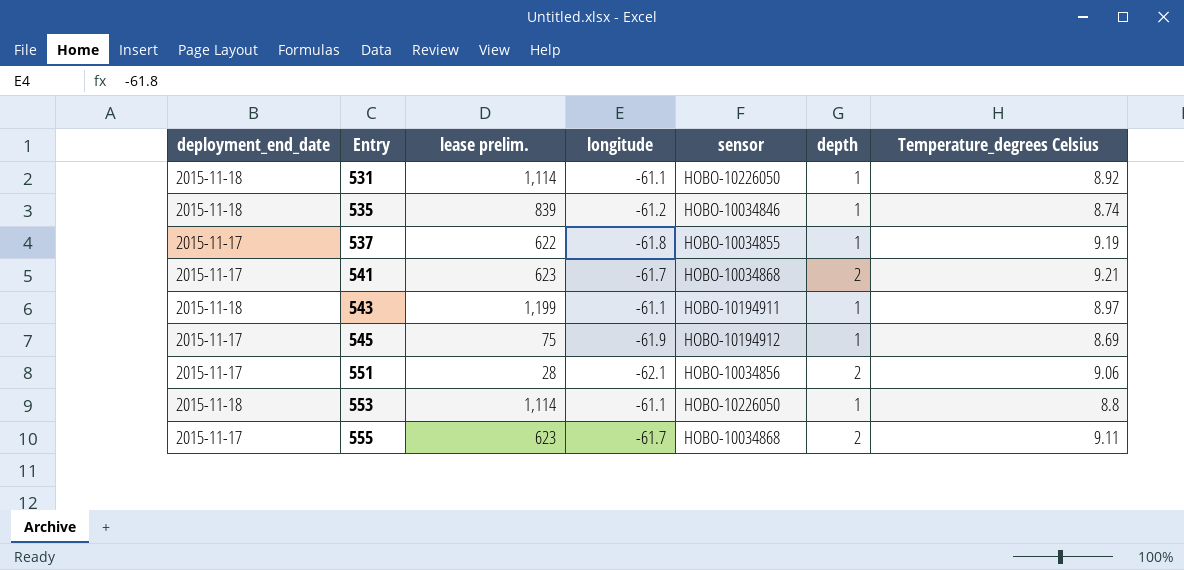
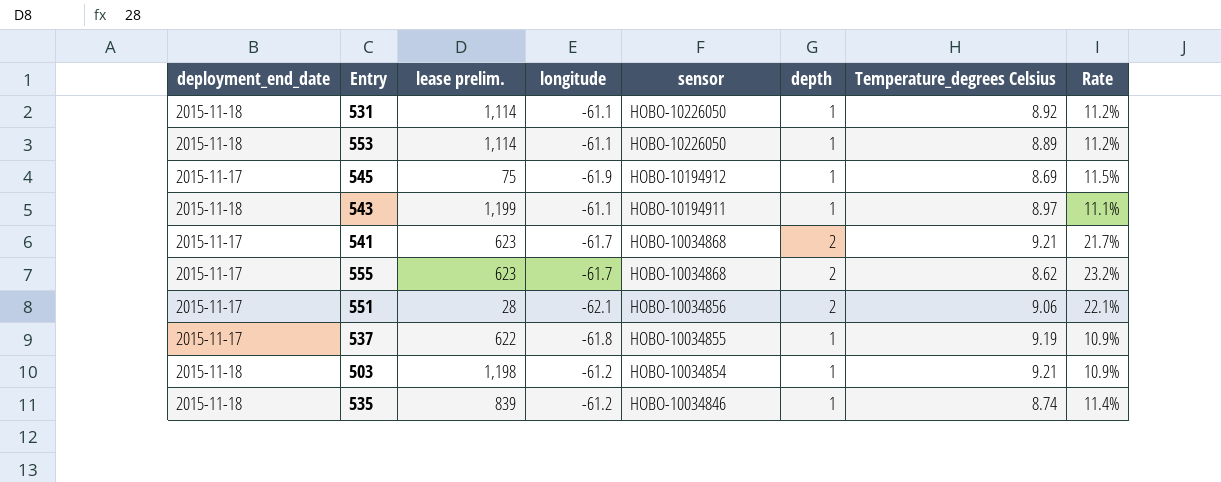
row order: Entry ascending -> sensor descending
column Rate | formula: none -> [depth] / [Temperature_degrees Celsius]
553 | Temperature_degrees Celsius: 8.8 -> 8.89
555 | Temperature_degrees Celsius: 9.11 -> 8.62
row 503: none -> 2015-11-18 | 1,198 | -61.2 | HOBO-10034854 | 1 | 9.21 | 10.9%

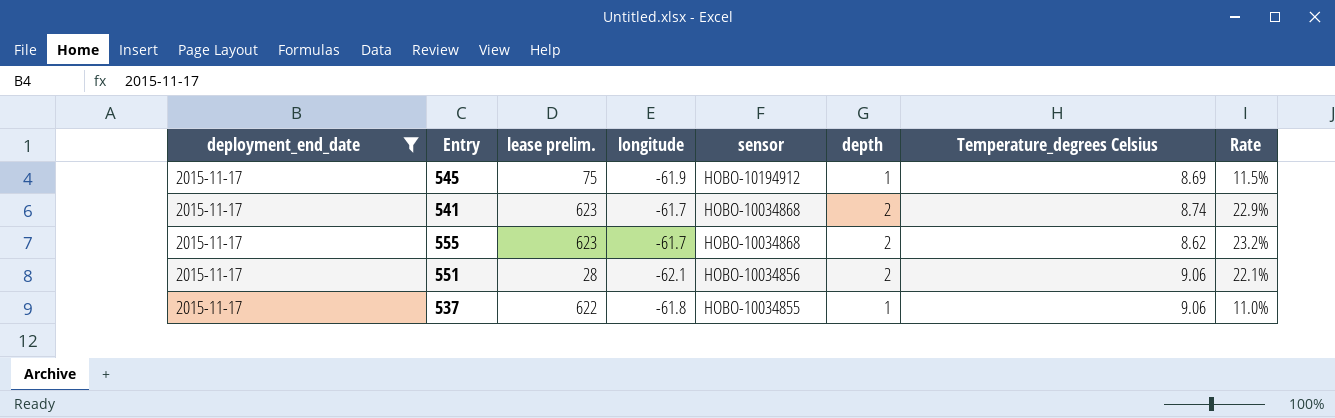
filter: none -> deployment_end_date = 2015-11-17
541 | Temperature_degrees Celsius: 9.21 -> 8.74
541 | Rate: 21.7% -> 22.9%
537 | Temperature_degrees Celsius: 9.19 -> 9.06
537 | Rate: 10.9% -> 11.0%

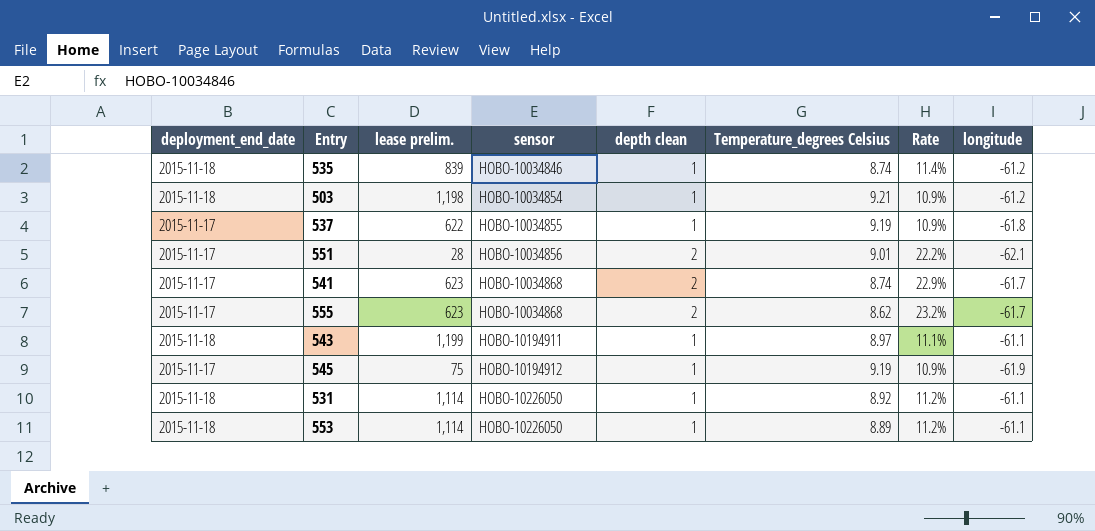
filter: deployment_end_date = 2015-11-17 -> none
row order: sensor descending -> sensor ascending
column name: depth -> depth clean
column longitude | position: 4 -> 8
537 | Temperature_degrees Celsius: 9.06 -> 9.19
537 | Rate: 11.0% -> 10.9%
551 | Temperature_degrees Celsius: 9.06 -> 9.01
551 | Rate: 22.1% -> 22.2%
545 | Temperature_degrees Celsius: 8.69 -> 9.19
545 | Rate: 11.5% -> 10.9%

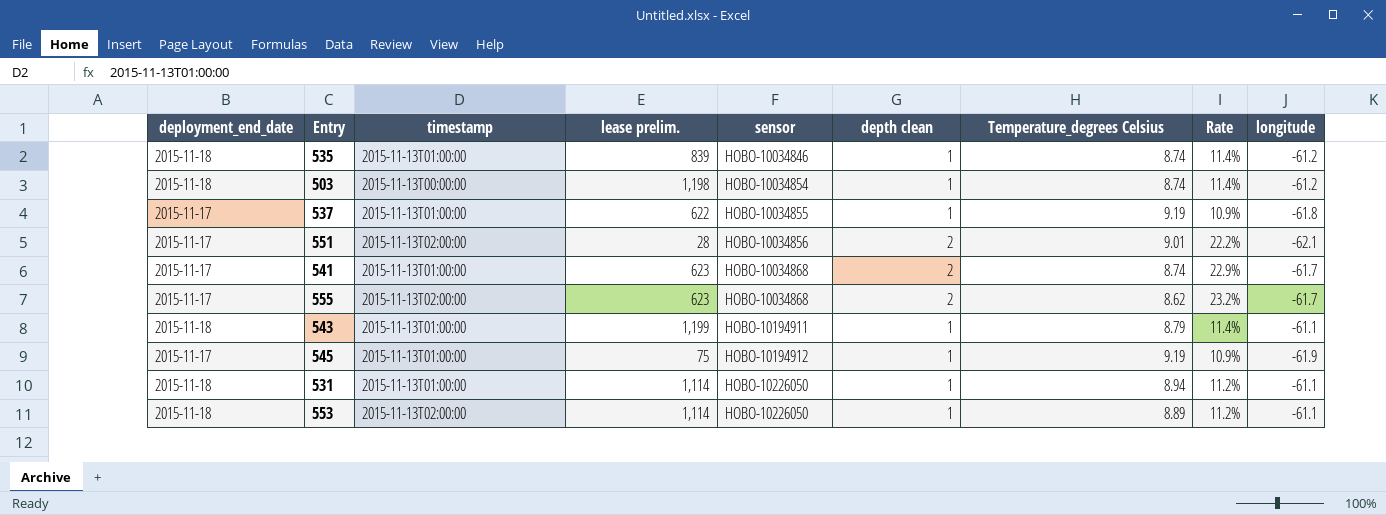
column timestamp | position: none -> 3
503 | Temperature_degrees Celsius: 9.21 -> 8.74
503 | Rate: 10.9% -> 11.4%
543 | Temperature_degrees Celsius: 8.97 -> 8.79
543 | Rate: 11.1% -> 11.4%
531 | Temperature_degrees Celsius: 8.92 -> 8.94

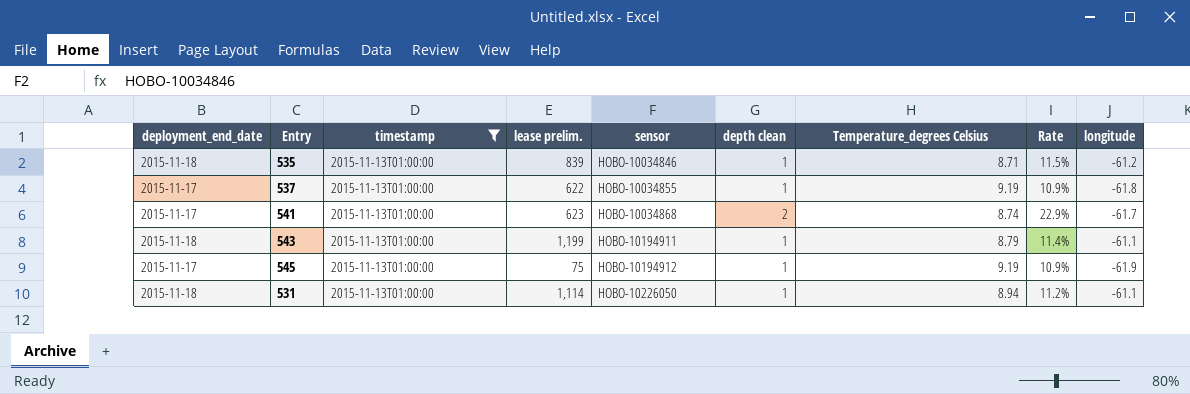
filter: none -> timestamp = 2015-11-13T01:00:00
535 | Temperature_degrees Celsius: 8.74 -> 8.71
535 | Rate: 11.4% -> 11.5%

